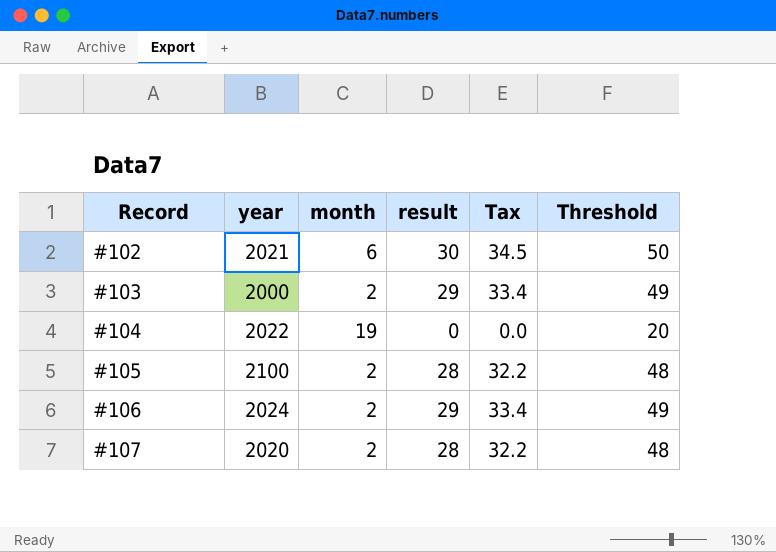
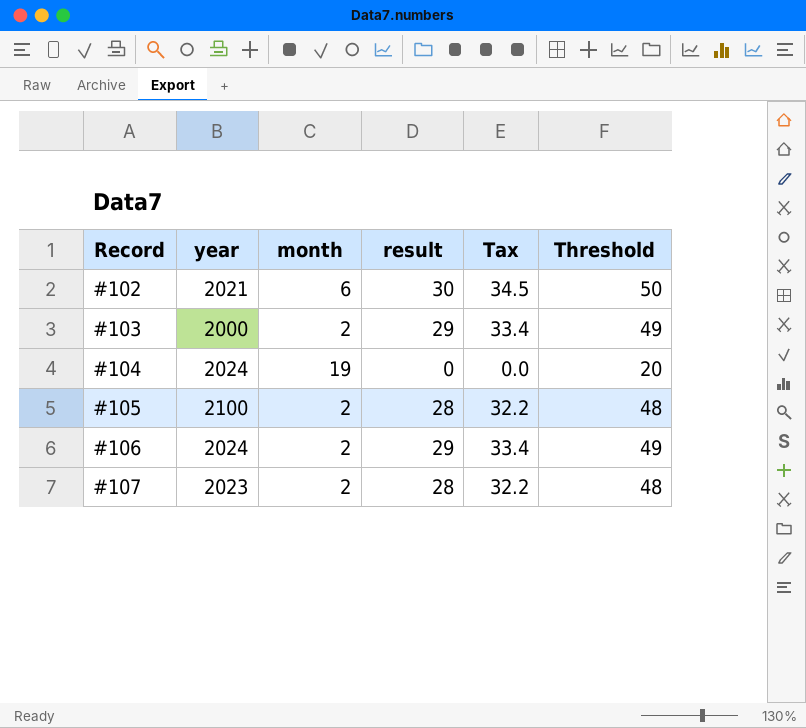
#104 | year: 2022 -> 2024
#107 | year: 2020 -> 2023

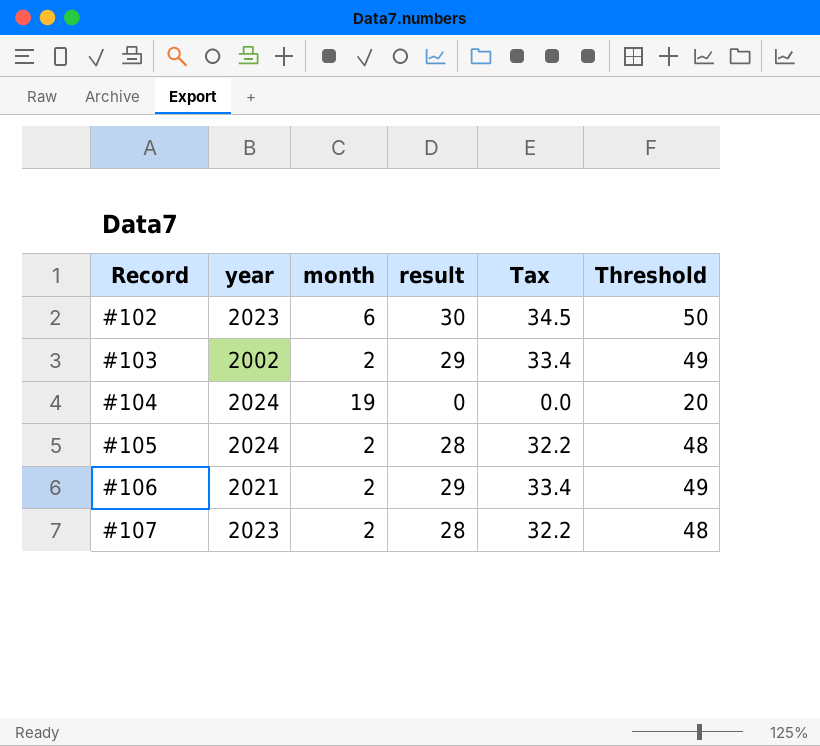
#102 | year: 2021 -> 2023
#103 | year: 2000 -> 2002
#105 | year: 2100 -> 2024
#106 | year: 2024 -> 2021

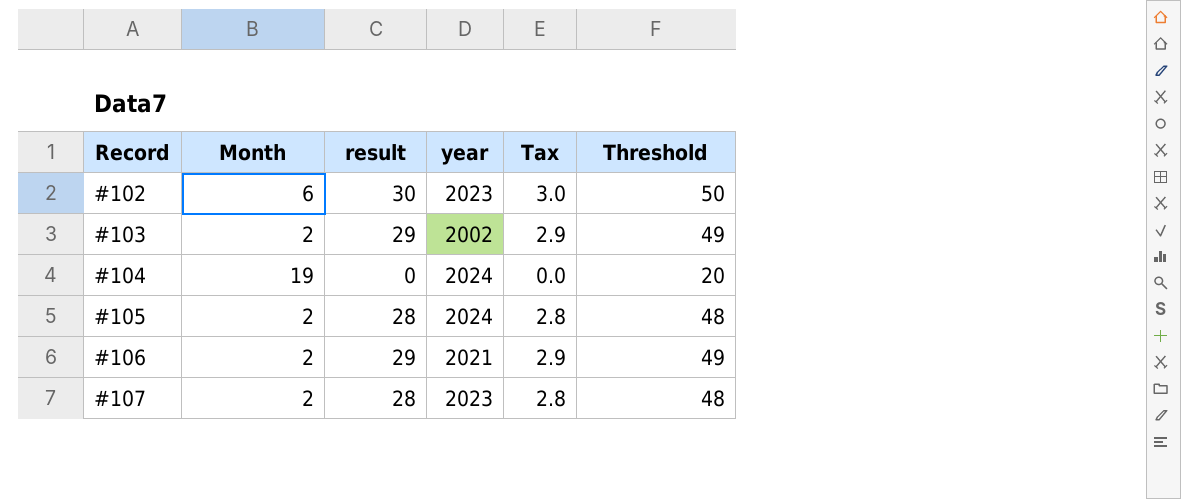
column name: month -> Month
column year | position: 2 -> 4
column Tax | formula: [result] * 1.15 -> [result] * 0.1

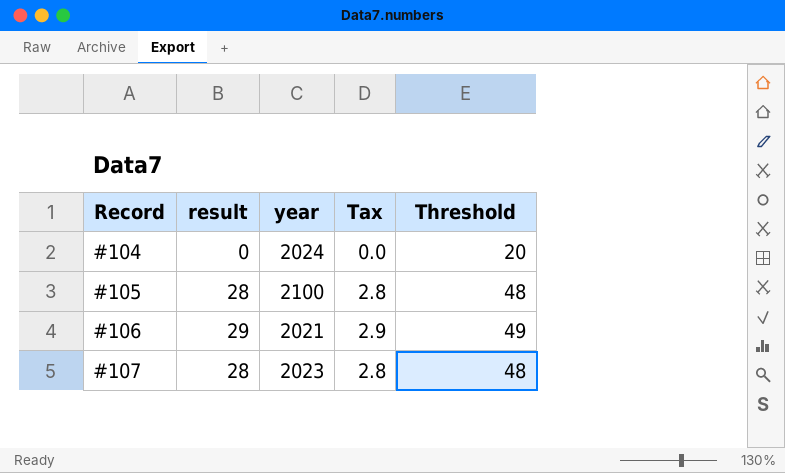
column Month | position: 2 -> none
row #102: 6 | 30 | 2023 | 3.0 | 50 -> none
row #103: 2 | 29 | 2002 | 2.9 | 49 -> none
#105 | year: 2024 -> 2100

